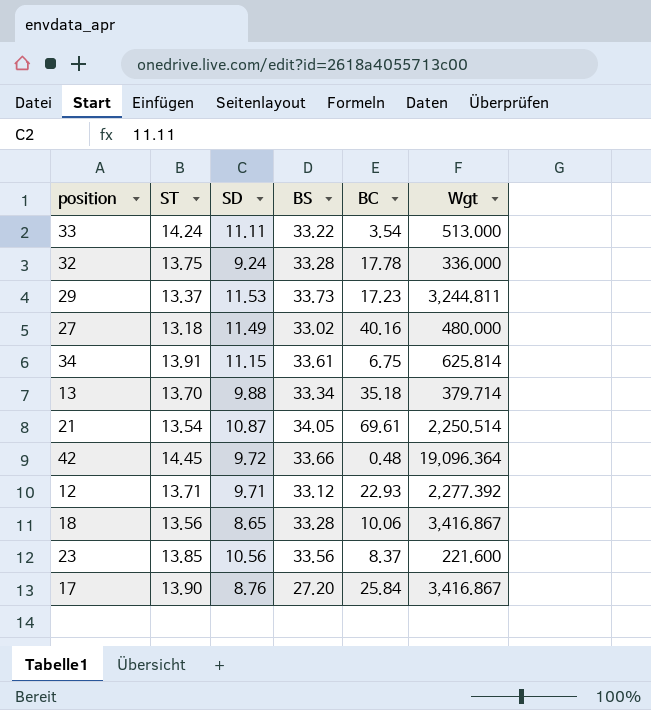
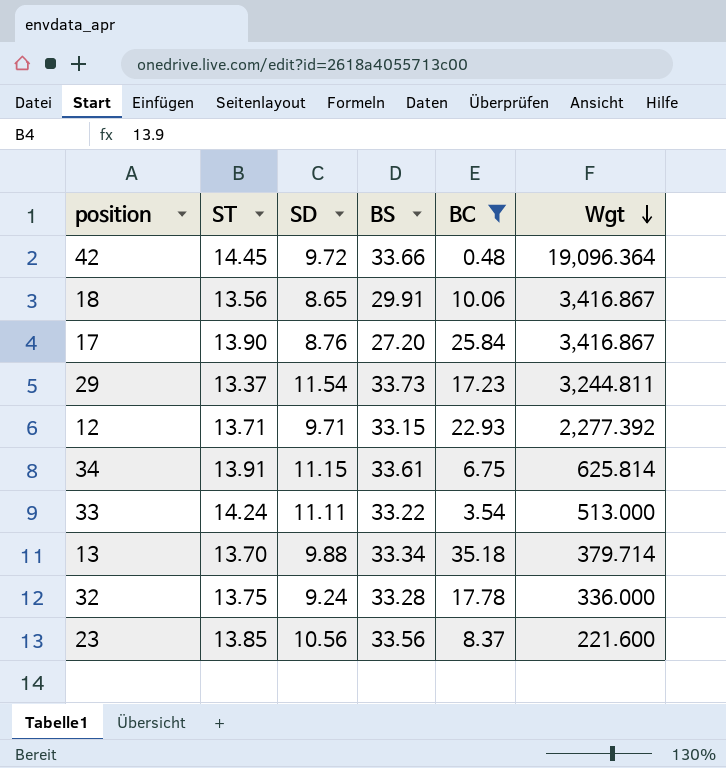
filter: none -> BC <= 35.18
row order: none -> Wgt descending
18 | BS: 33.28 -> 29.91
29 | SD: 11.53 -> 11.54
12 | BS: 33.12 -> 33.15

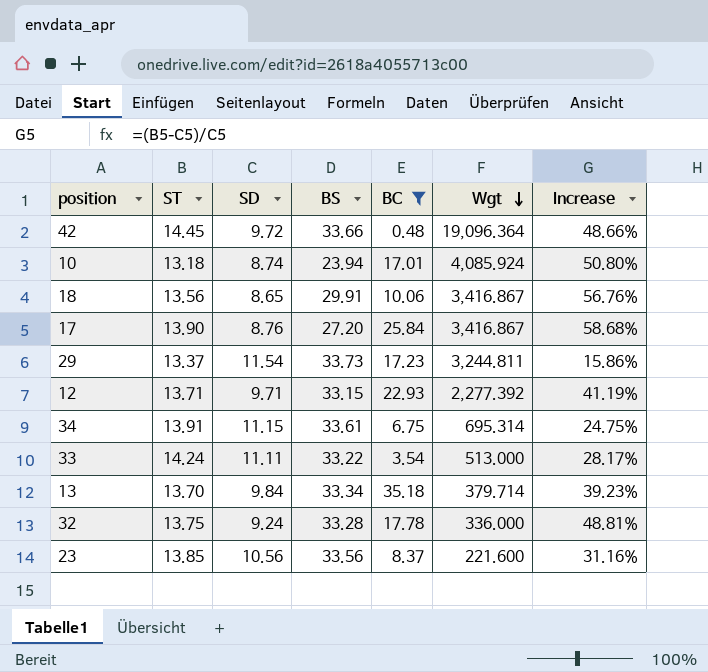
column Increase | formula: none -> ([ST] - [SD]) / [SD]
row 10: none -> 13.18 | 8.74 | 23.94 | 17.01 | 4,085.924 | 50.80%
34 | Wgt: 625.814 -> 695.314
13 | SD: 9.88 -> 9.84

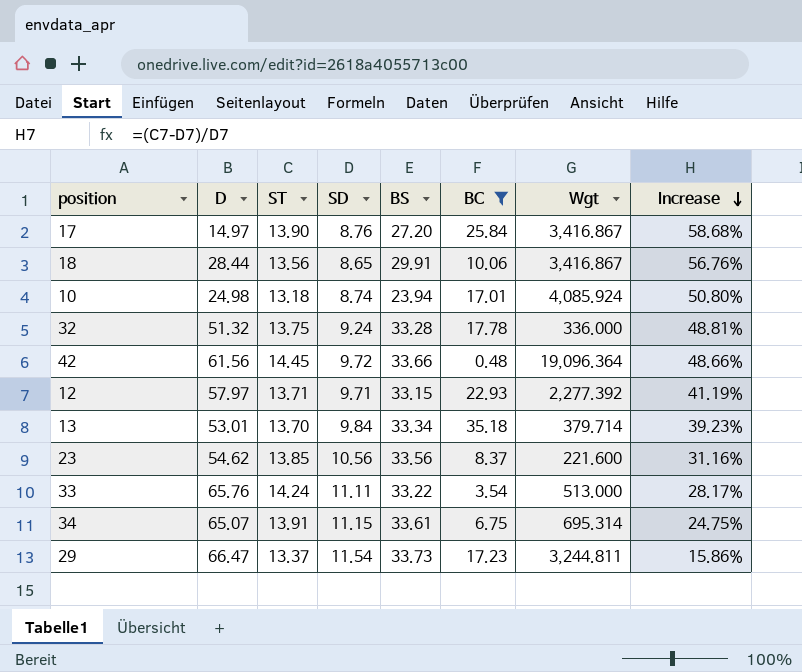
row order: Wgt descending -> Increase descending
column D | position: none -> 2

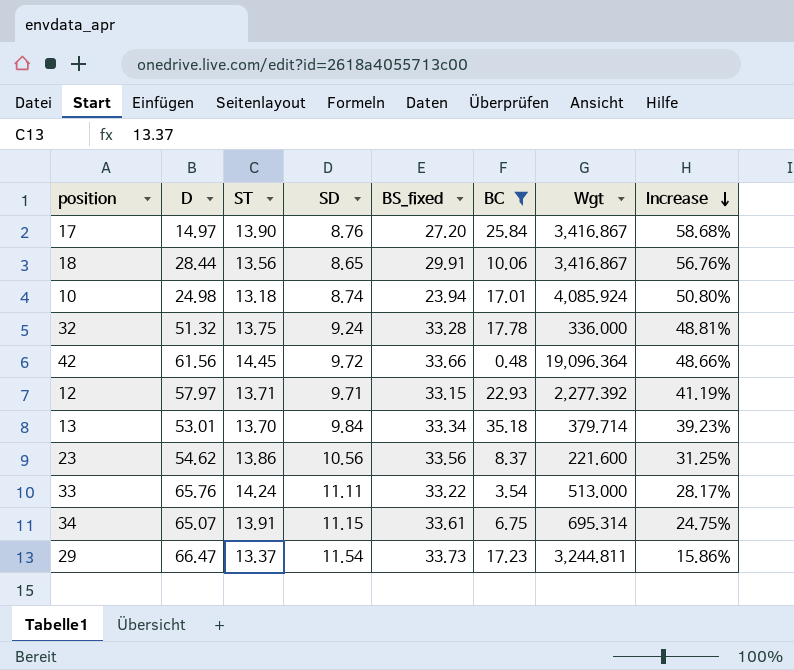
column name: BS -> BS_fixed
23 | ST: 13.85 -> 13.86
23 | Increase: 31.16% -> 31.25%

